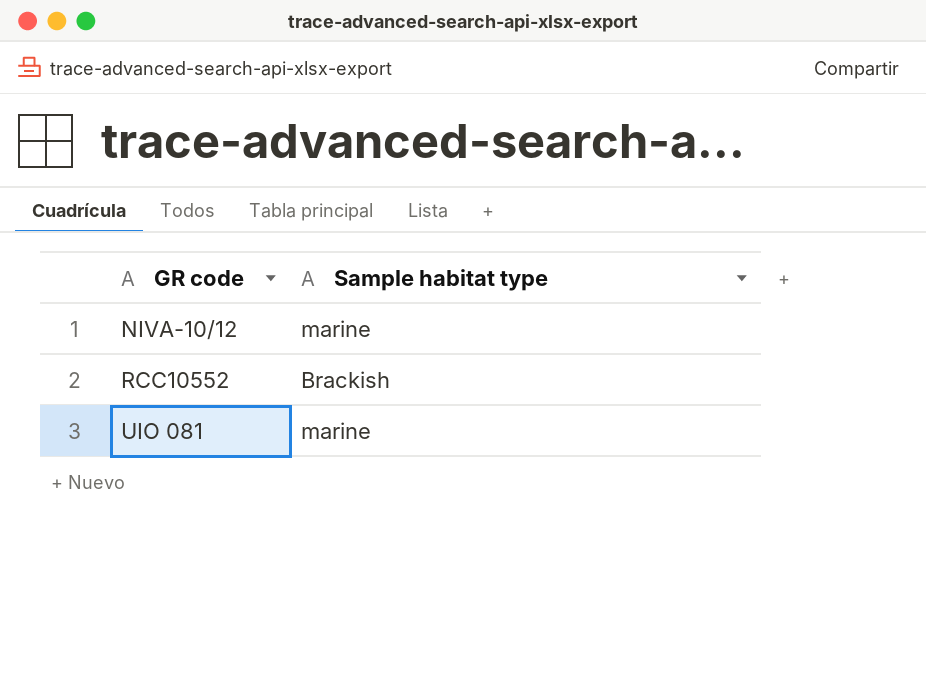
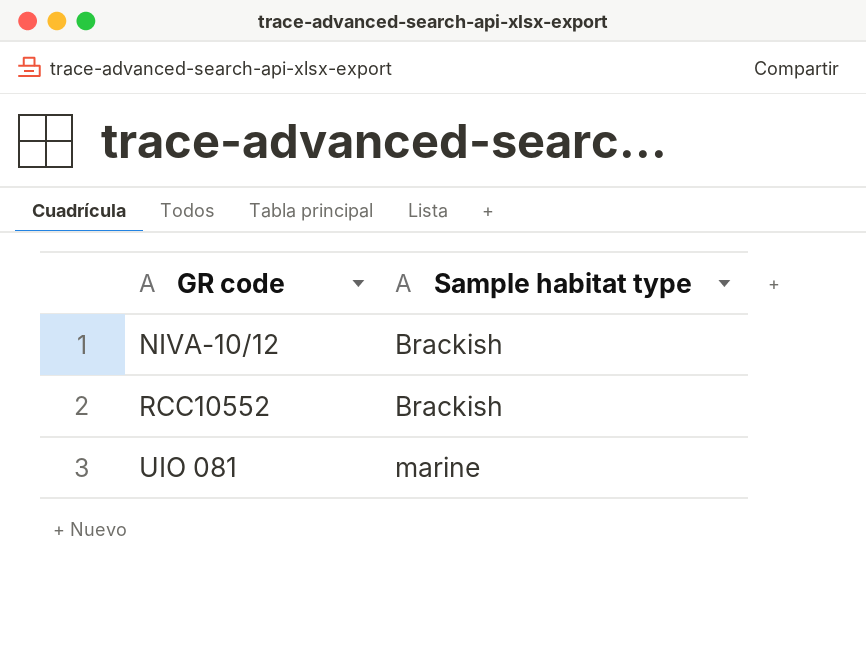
NIVA-10/12 | Sample habitat type: marine -> Brackish

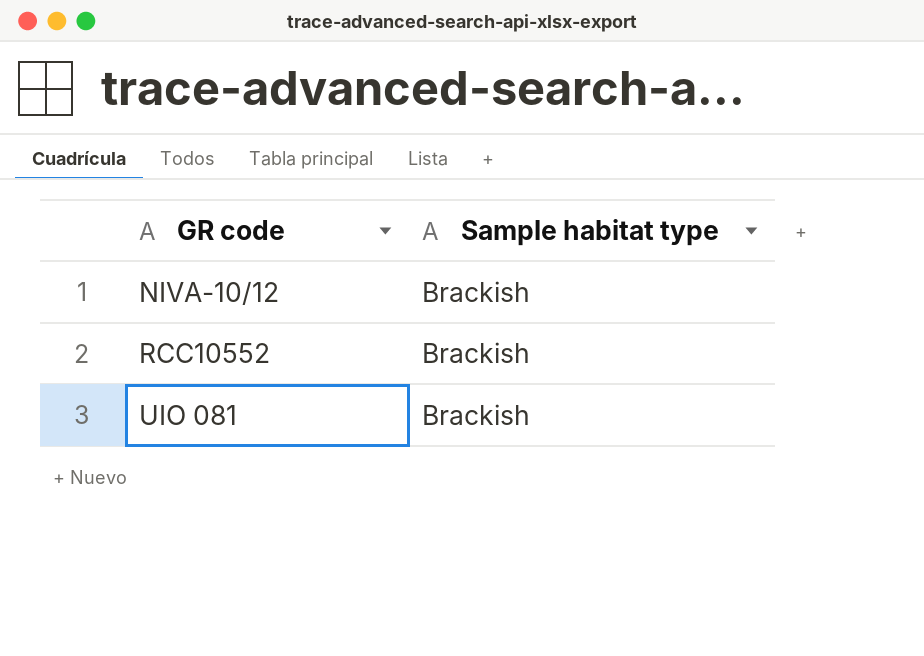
UIO 081 | Sample habitat type: marine -> Brackish

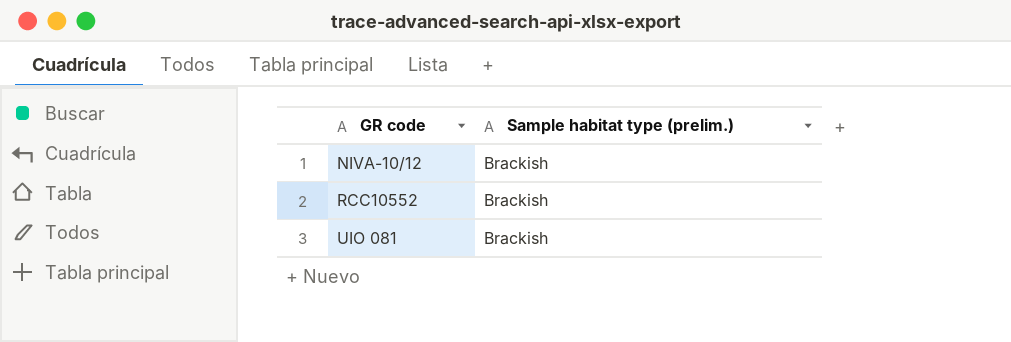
column name: Sample habitat type -> Sample habitat type (prelim.)

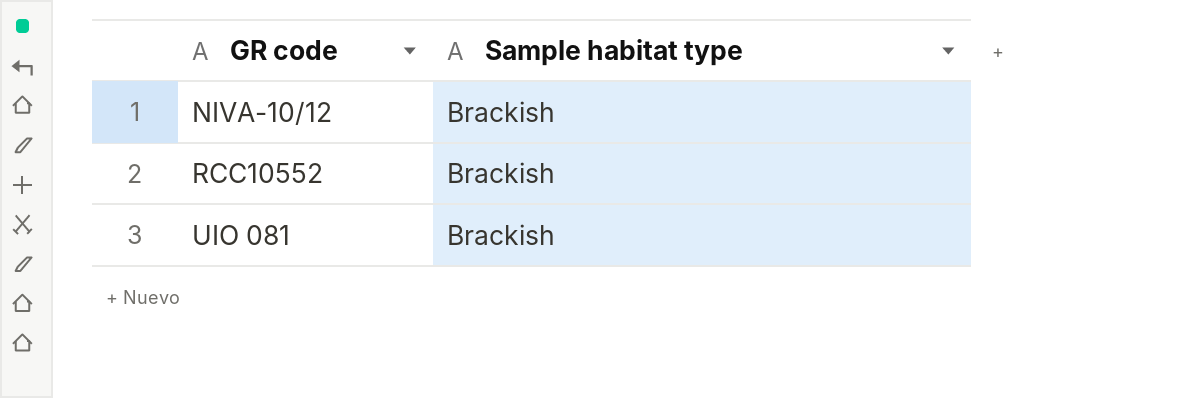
column name: Sample habitat type (prelim.) -> Sample habitat type

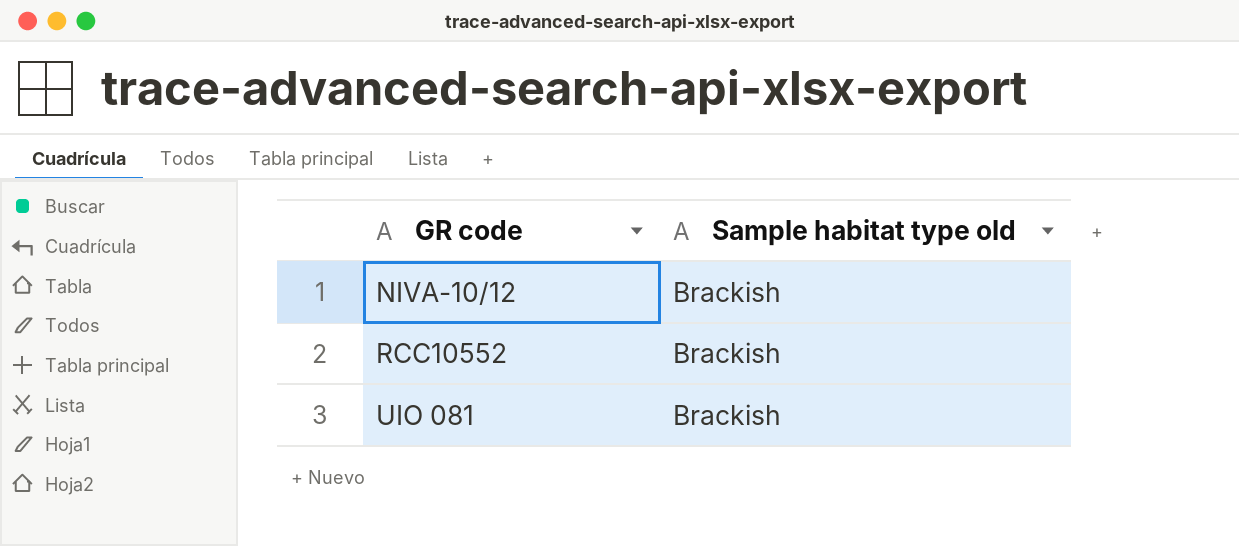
column name: Sample habitat type -> Sample habitat type old

